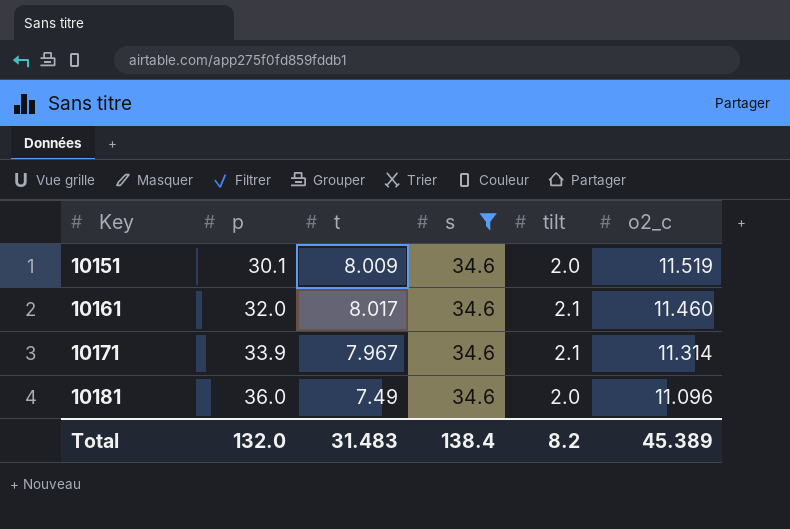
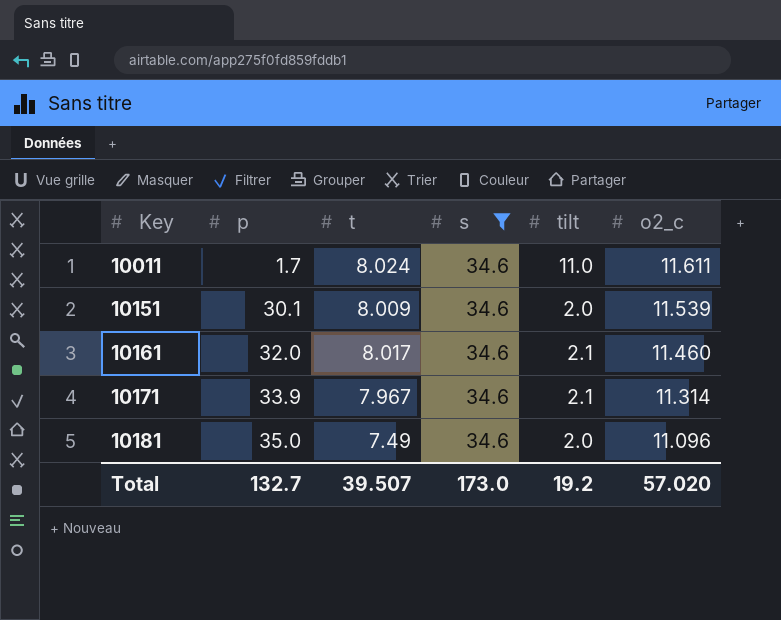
row 10011: none -> 1.7 | 8.024 | 34.6 | 11.0 | 11.611
10151 | o2_c: 11.519 -> 11.539
10181 | p: 36.0 -> 35.0
Total | p: 132.0 -> 132.7
Total | t: 31.483 -> 39.507
Total | s: 138.4 -> 173.0
Total | tilt: 8.2 -> 19.2
Total | o2_c: 45.389 -> 57.020

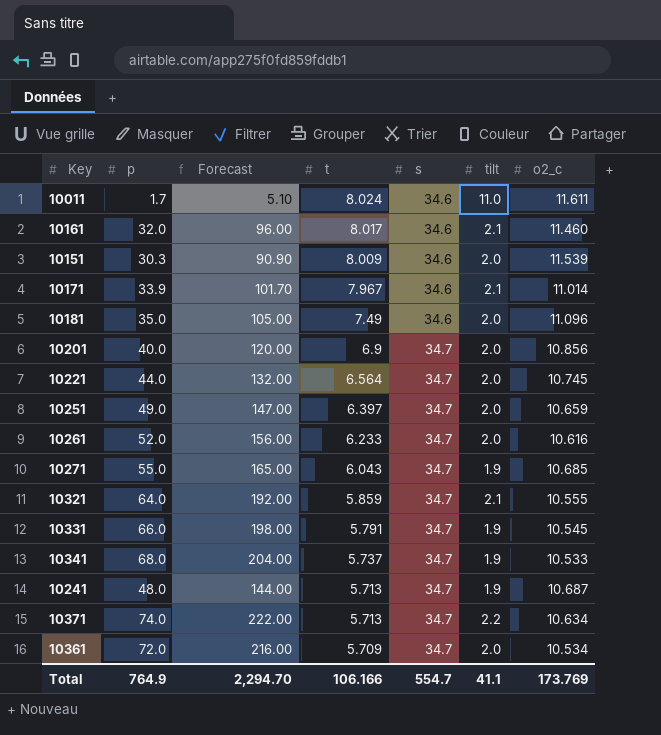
filter: s = 34.6 -> none
row order: Key ascending -> t descending
column Forecast | formula: none -> [p] * 3
10151 | p: 30.1 -> 30.3
10171 | o2_c: 11.314 -> 11.014
Total | p: 132.7 -> 764.9
Total | t: 39.507 -> 106.166
Total | s: 173.0 -> 554.7
Total | tilt: 19.2 -> 41.1
Total | o2_c: 57.020 -> 173.769

